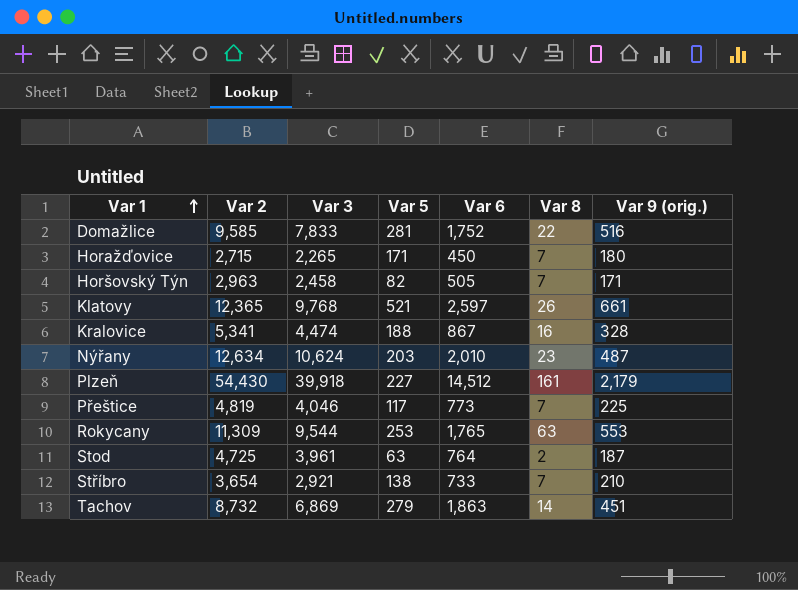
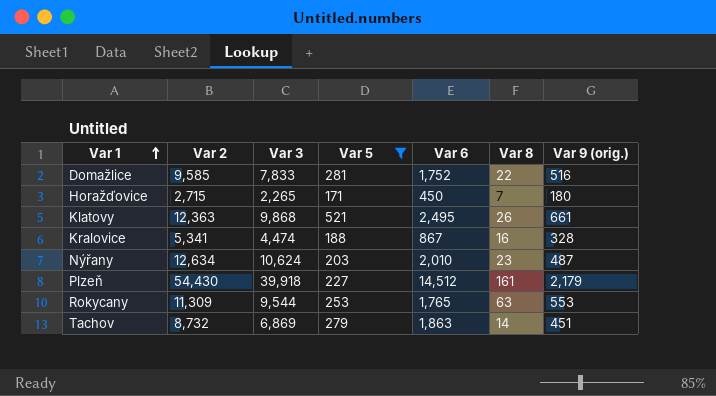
filter: none -> Var 5 >= 171
Klatovy | Var 2: 12,365 -> 12,363
Klatovy | Var 3: 9,768 -> 9,868
Klatovy | Var 6: 2,597 -> 2,495

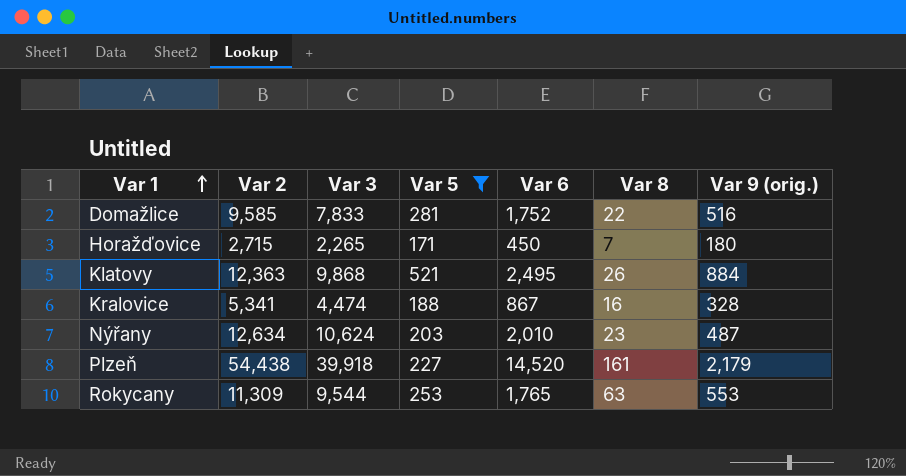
row Tachov: 8,732 | 6,869 | 279 | 1,863 | 14 | 451 -> none
Klatovy | Var 9 (orig.): 661 -> 884
Plzeň | Var 2: 54,430 -> 54,438
Plzeň | Var 6: 14,512 -> 14,520

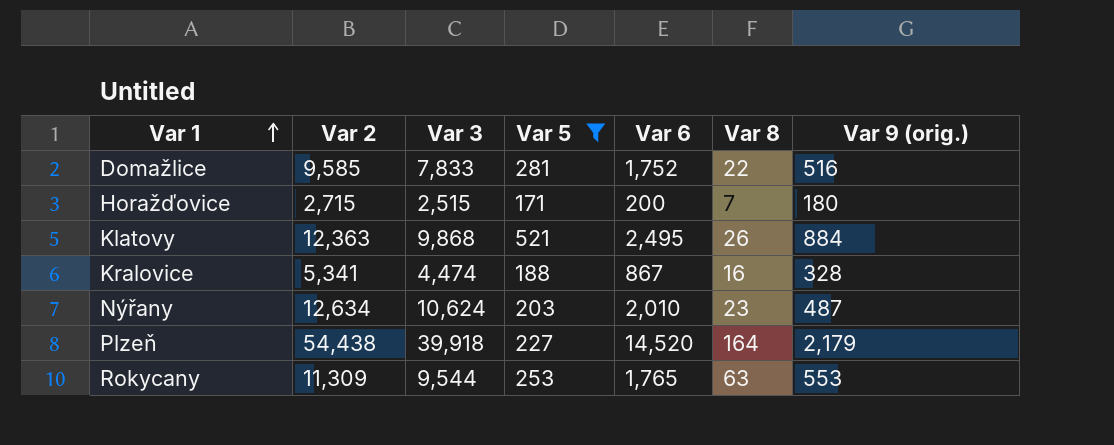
Horažďovice | Var 3: 2,265 -> 2,515
Horažďovice | Var 6: 450 -> 200
Plzeň | Var 8: 161 -> 164

